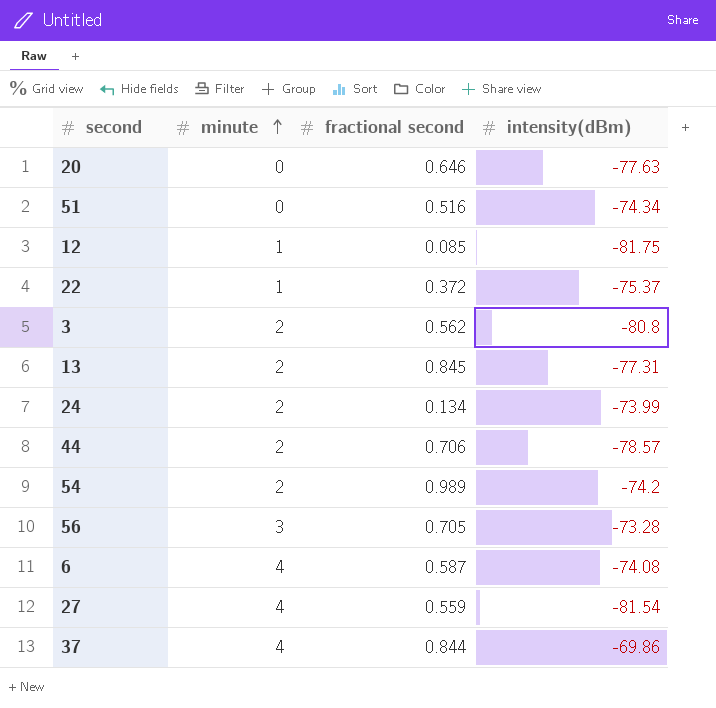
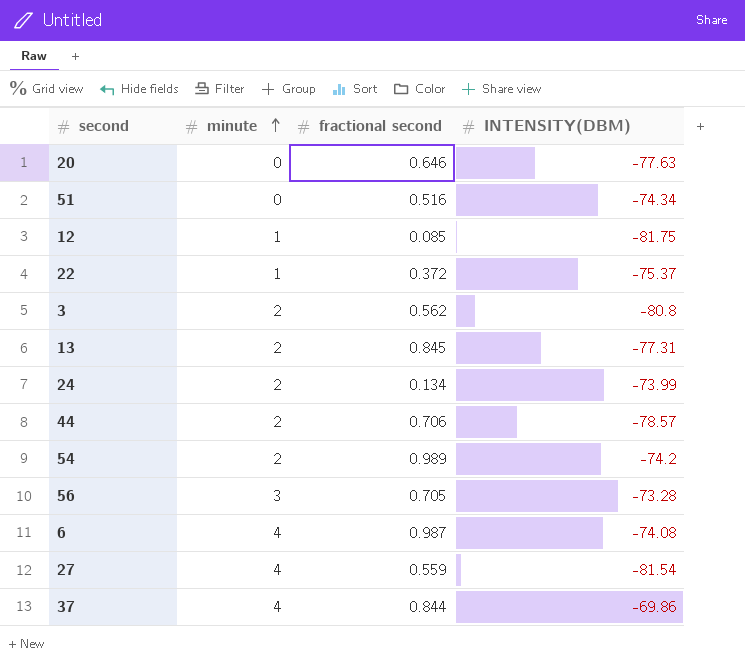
column name: intensity(dBm) -> INTENSITY(DBM)
6 | fractional second: 0.587 -> 0.987

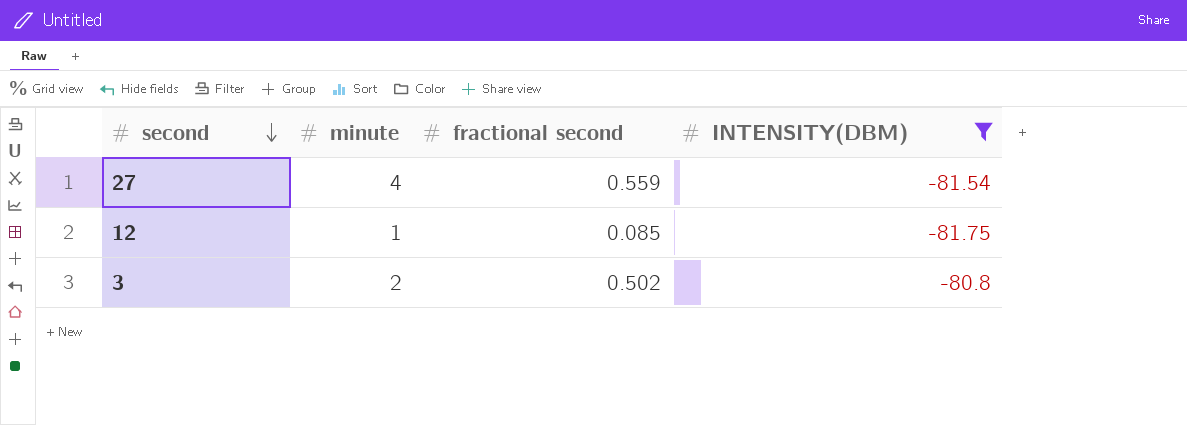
filter: none -> INTENSITY(DBM) <= -80.8
row order: minute ascending -> second descending
3 | fractional second: 0.562 -> 0.502

